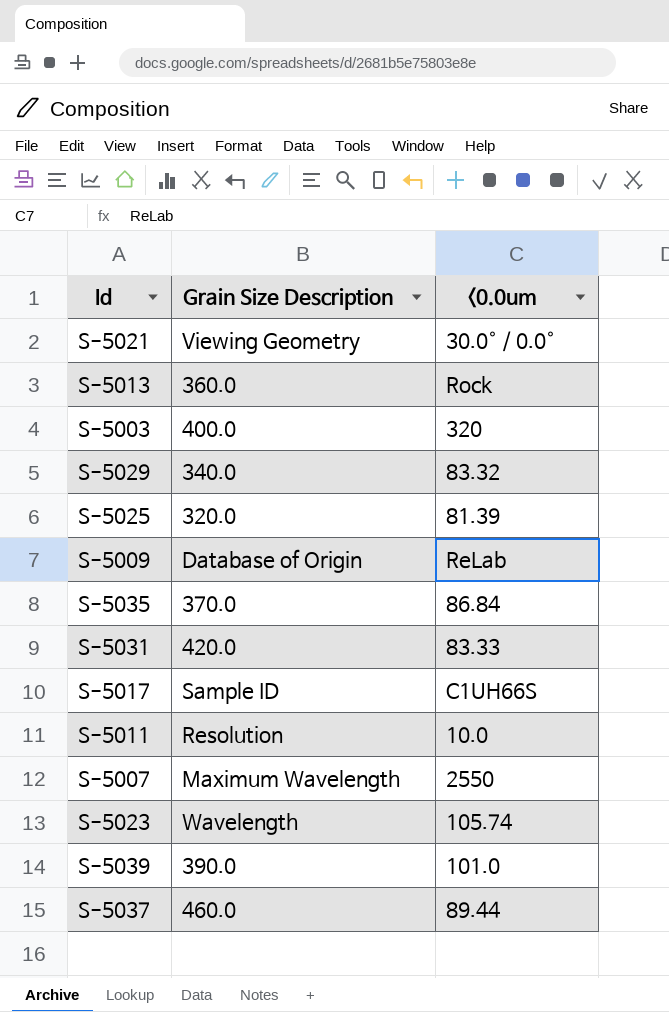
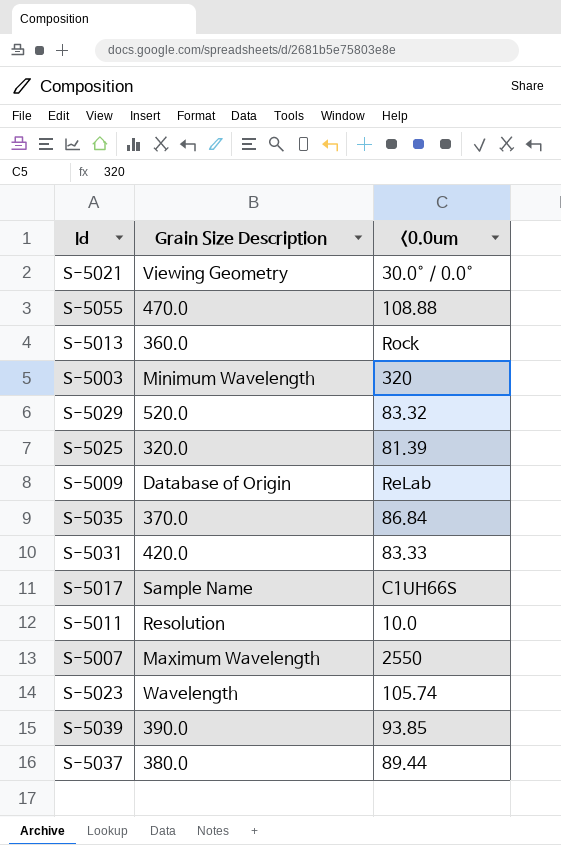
row S-5055: none -> 470.0 | 108.88
S-5003 | Grain Size Description: 400.0 -> Minimum Wavelength
S-5029 | Grain Size Description: 340.0 -> 520.0
S-5017 | Grain Size Description: Sample ID -> Sample Name
S-5039 | <0.0um: 101.0 -> 93.85
S-5037 | Grain Size Description: 460.0 -> 380.0

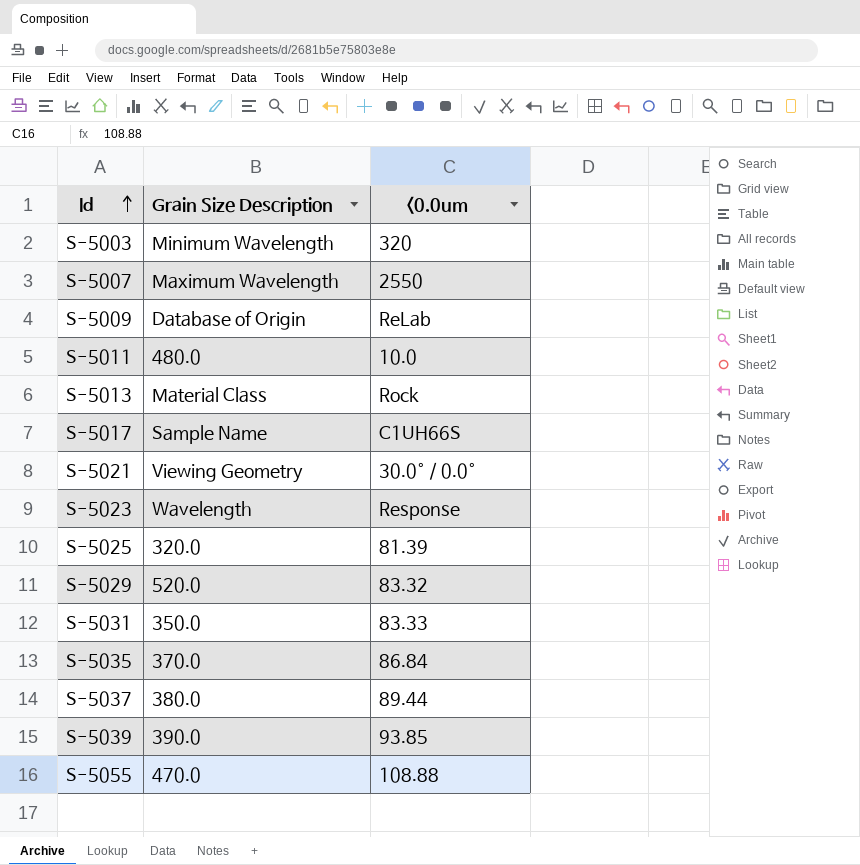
row order: none -> Id ascending
S-5011 | Grain Size Description: Resolution -> 480.0
S-5013 | Grain Size Description: 360.0 -> Material Class
S-5023 | <0.0um: 105.74 -> Response
S-5031 | Grain Size Description: 420.0 -> 350.0

